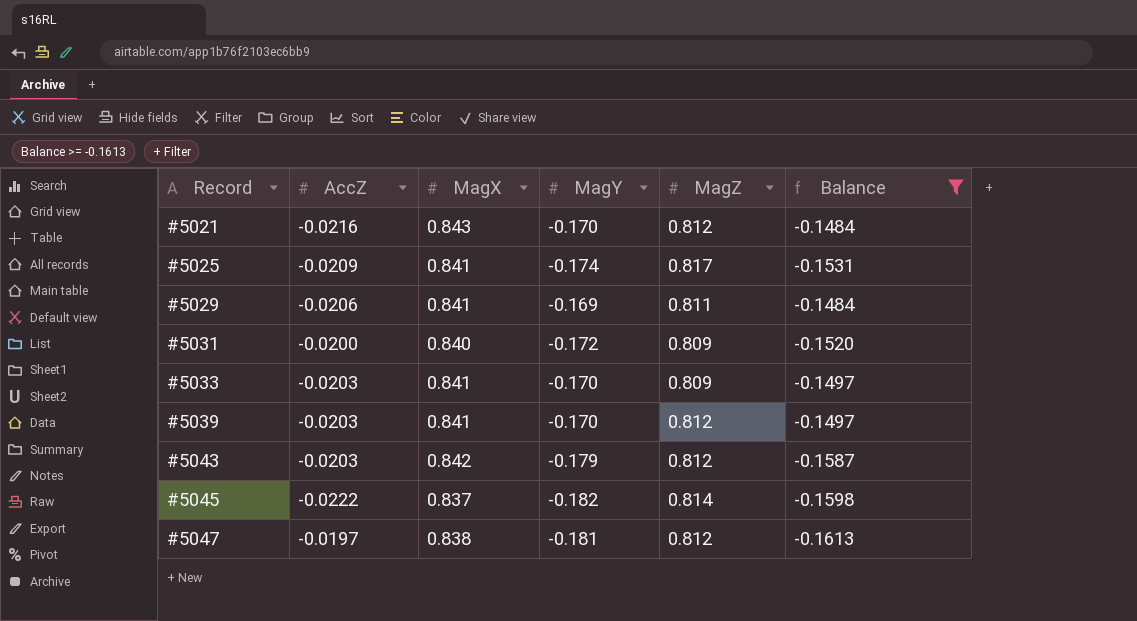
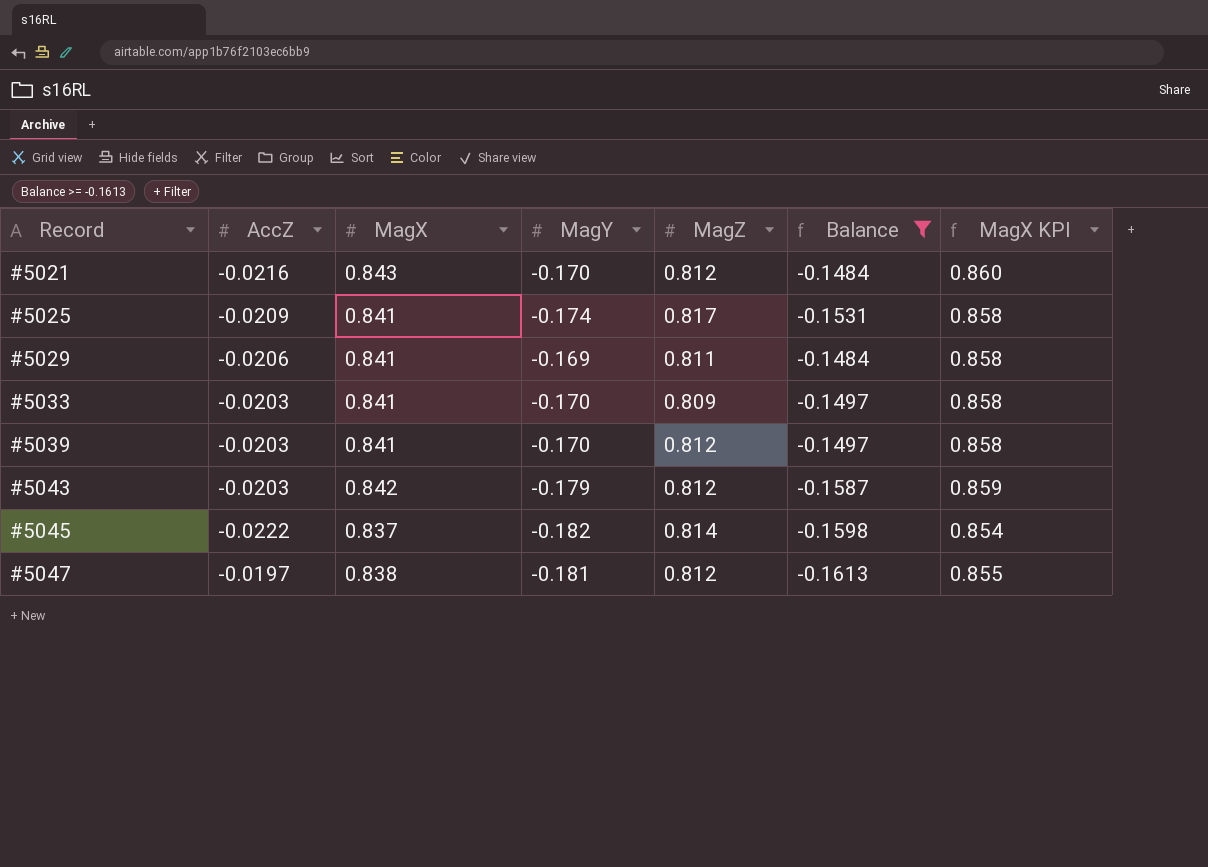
column MagX KPI | formula: none -> [MagX] * 1.02
row #5031: -0.0200 | 0.840 | -0.172 | 0.809 | -0.1520 -> none

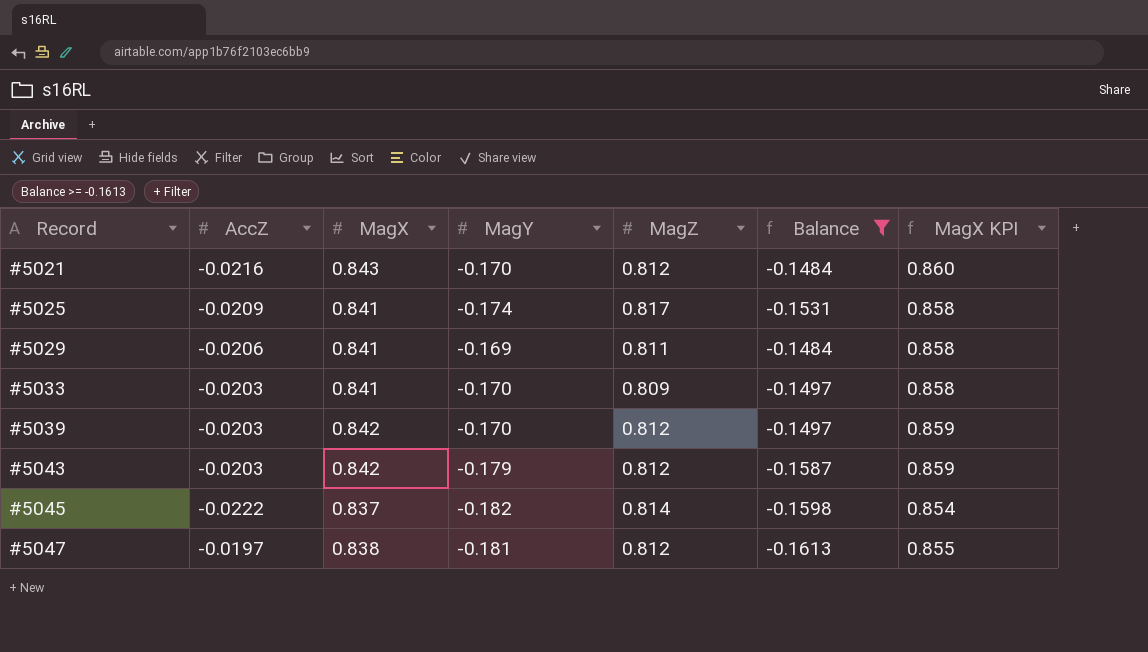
#5039 | MagX: 0.841 -> 0.842
#5039 | MagX KPI: 0.858 -> 0.859

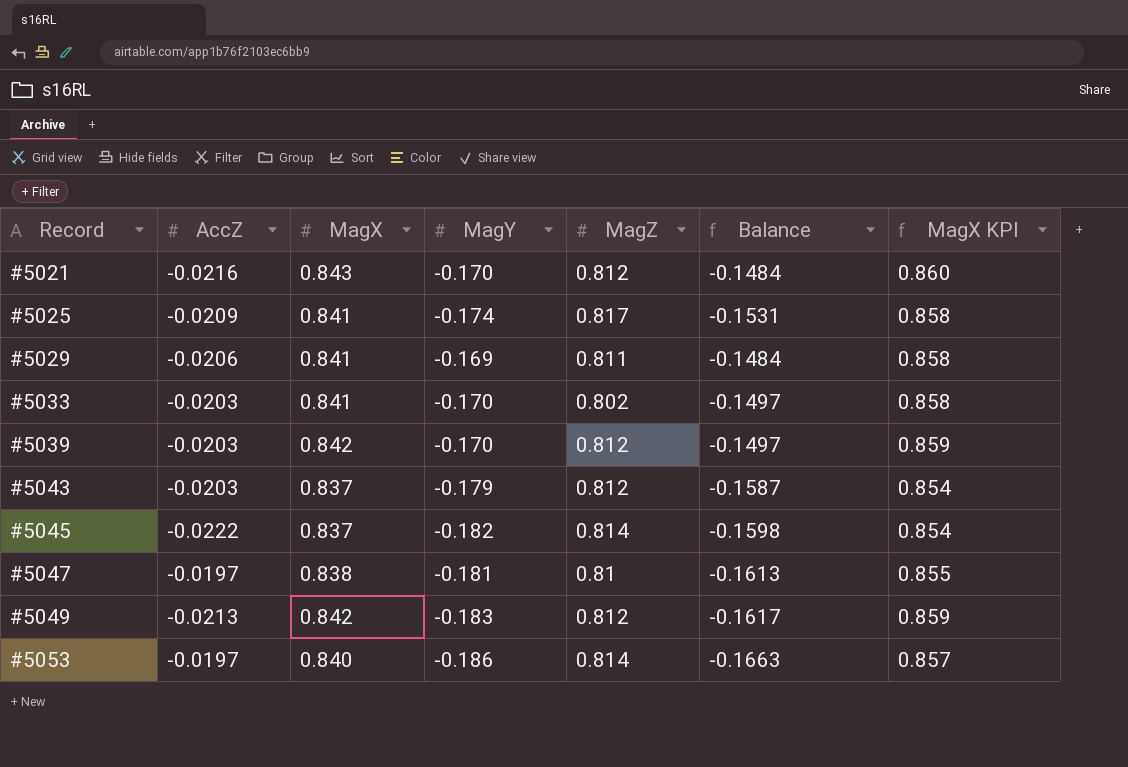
filter: Balance >= -0.1613 -> none
#5033 | MagZ: 0.809 -> 0.802
#5043 | MagX: 0.842 -> 0.837
#5043 | MagX KPI: 0.859 -> 0.854
#5047 | MagZ: 0.812 -> 0.81

